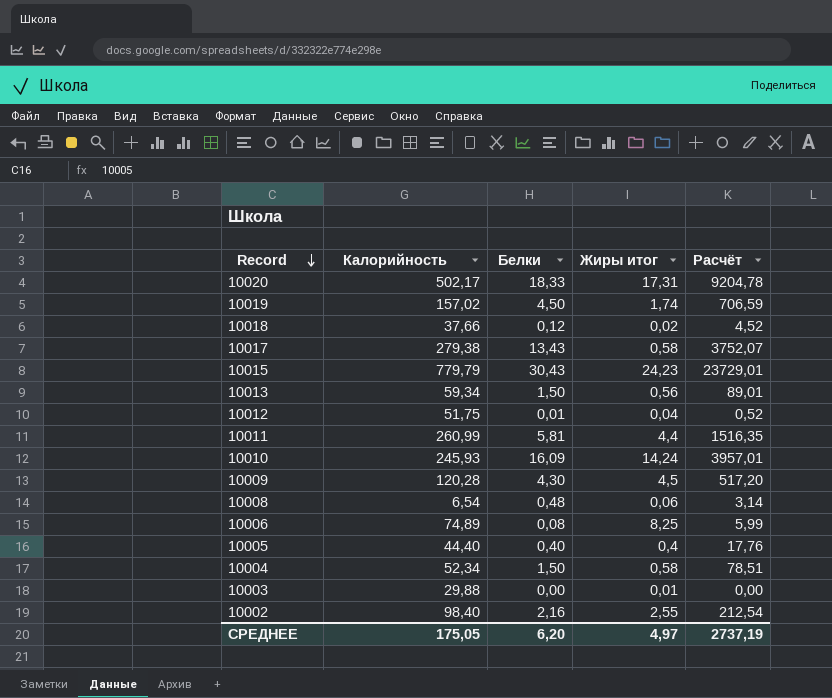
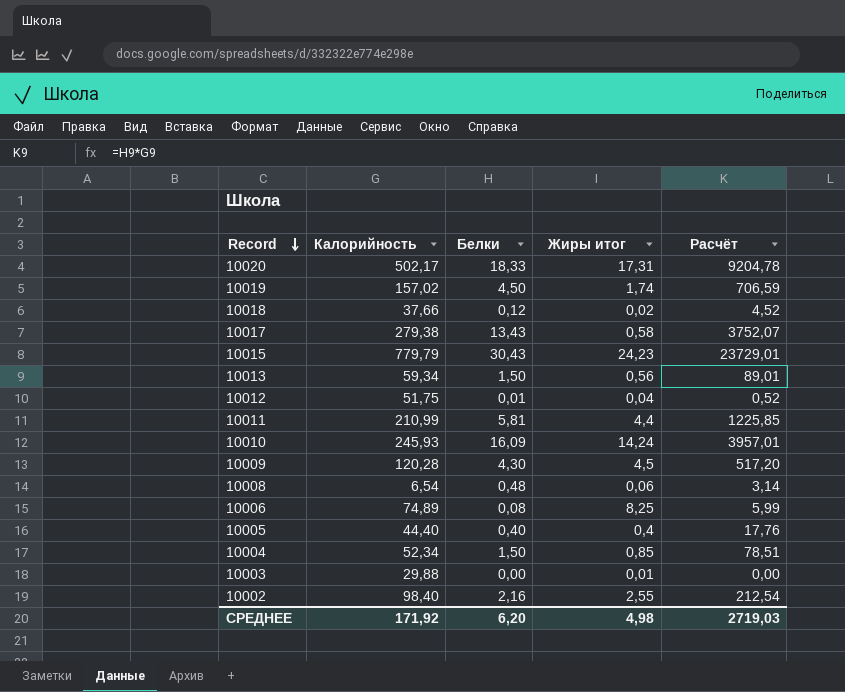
10011 | Калорийность: 260,99 -> 210,99
10011 | Расчёт: 1516,35 -> 1225,85
10004 | Жиры итог: 0,58 -> 0,85
СРЕДНЕЕ | Калорийность: 175,05 -> 171,92
СРЕДНЕЕ | Жиры итог: 4,97 -> 4,98
СРЕДНЕЕ | Расчёт: 2737,19 -> 2719,03

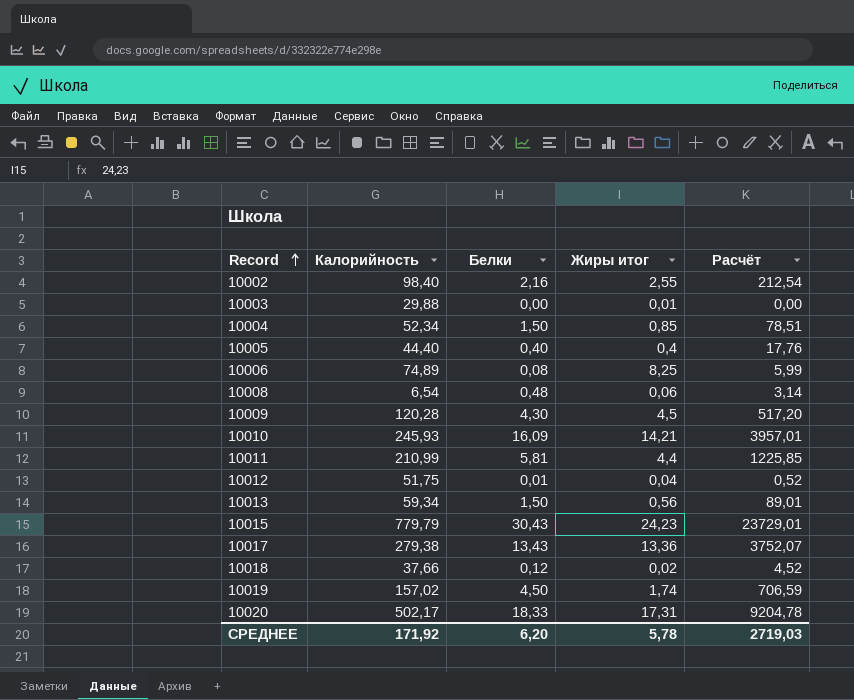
row order: Record descending -> Record ascending
10010 | Жиры итог: 14,24 -> 14,21
10017 | Жиры итог: 0,58 -> 13,36
СРЕДНЕЕ | Жиры итог: 4,98 -> 5,78

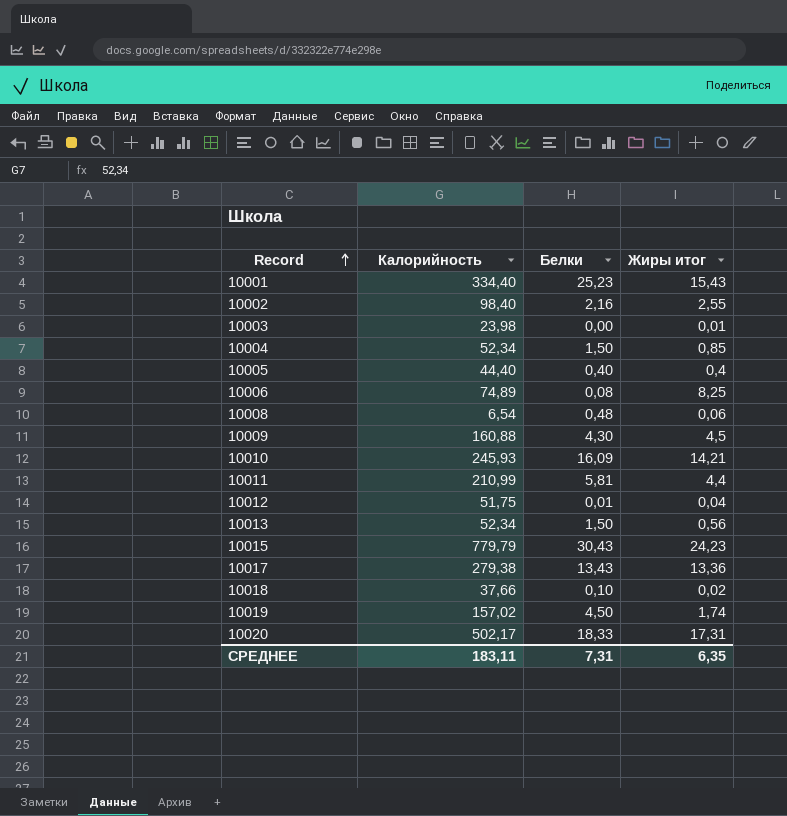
column Расчёт | formula: [Калорийность] * [Белки] -> none
row 10001: none -> 334,40 | 25,23 | 15,43
10003 | Калорийность: 29,88 -> 23,98
10009 | Калорийность: 120,28 -> 160,88
10013 | Калорийность: 59,34 -> 52,34
10018 | Белки: 0,12 -> 0,10
СРЕДНЕЕ | Калорийность: 171,92 -> 183,11
СРЕДНЕЕ | Белки: 6,20 -> 7,31
СРЕДНЕЕ | Жиры итог: 5,78 -> 6,35

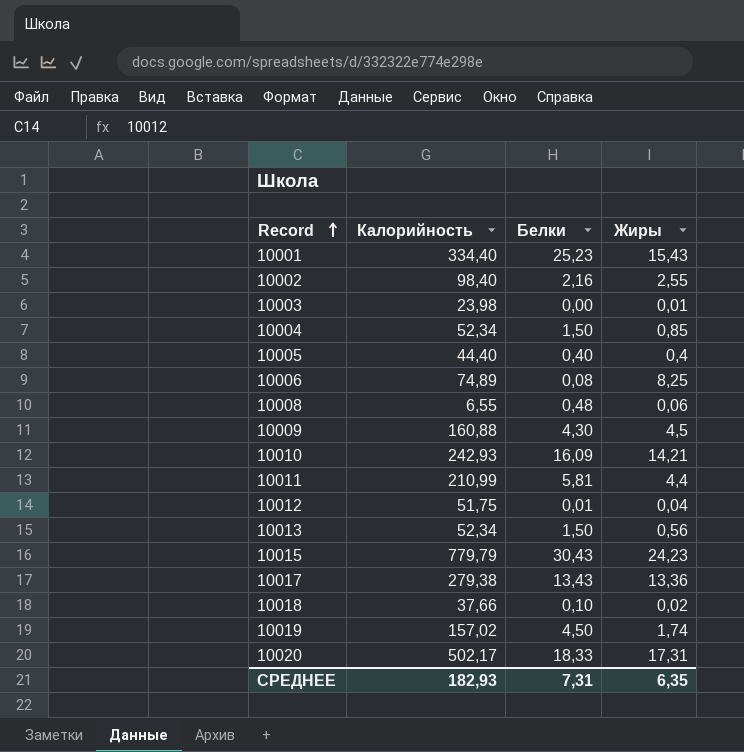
column name: Жиры итог -> Жиры
10008 | Калорийность: 6,54 -> 6,55
10010 | Калорийность: 245,93 -> 242,93
СРЕДНЕЕ | Калорийность: 183,11 -> 182,93

